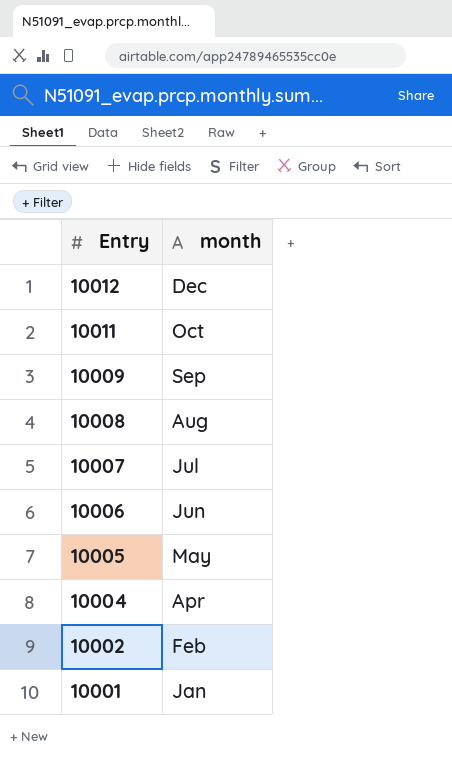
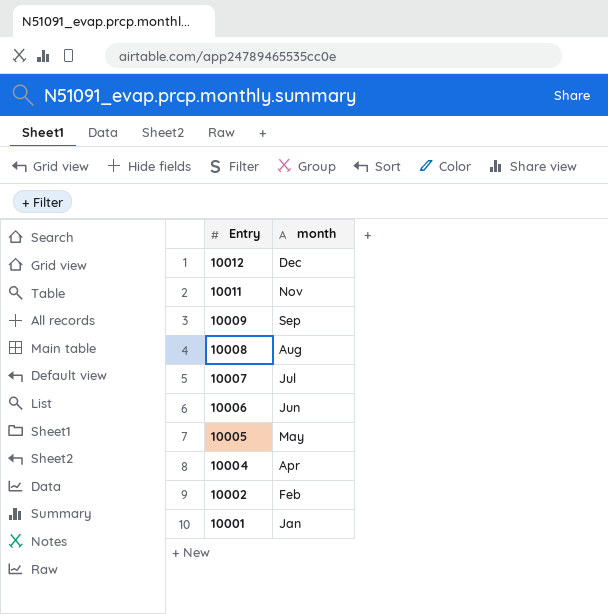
10011 | month: Oct -> Nov

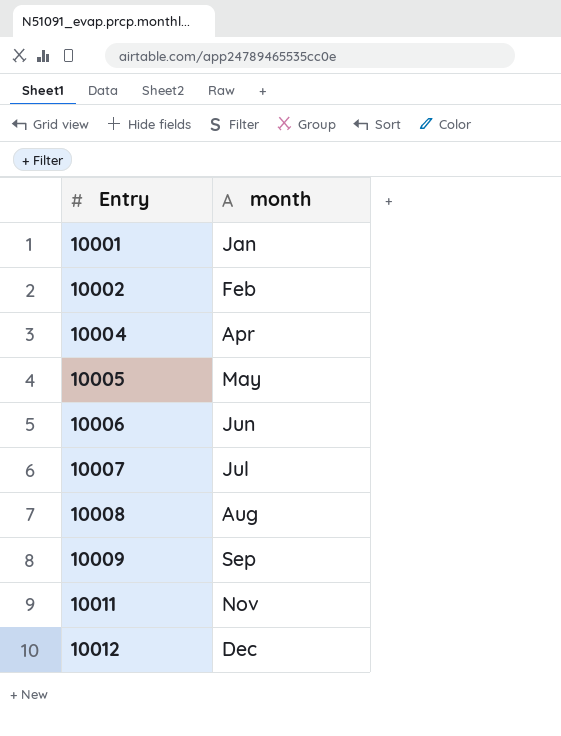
row order: Entry descending -> Entry ascending

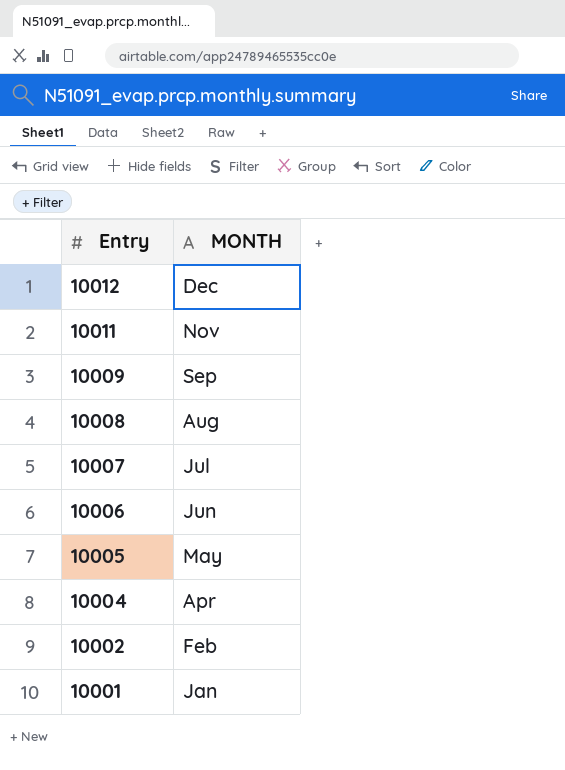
row order: Entry ascending -> Entry descending
column name: month -> MONTH

